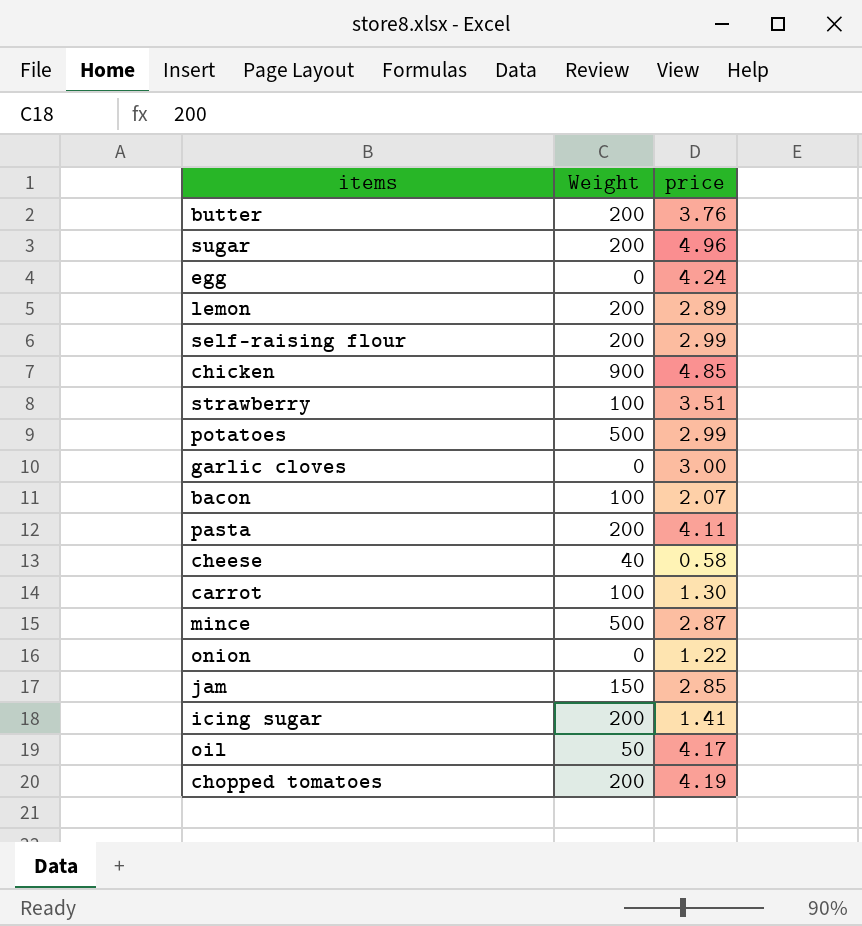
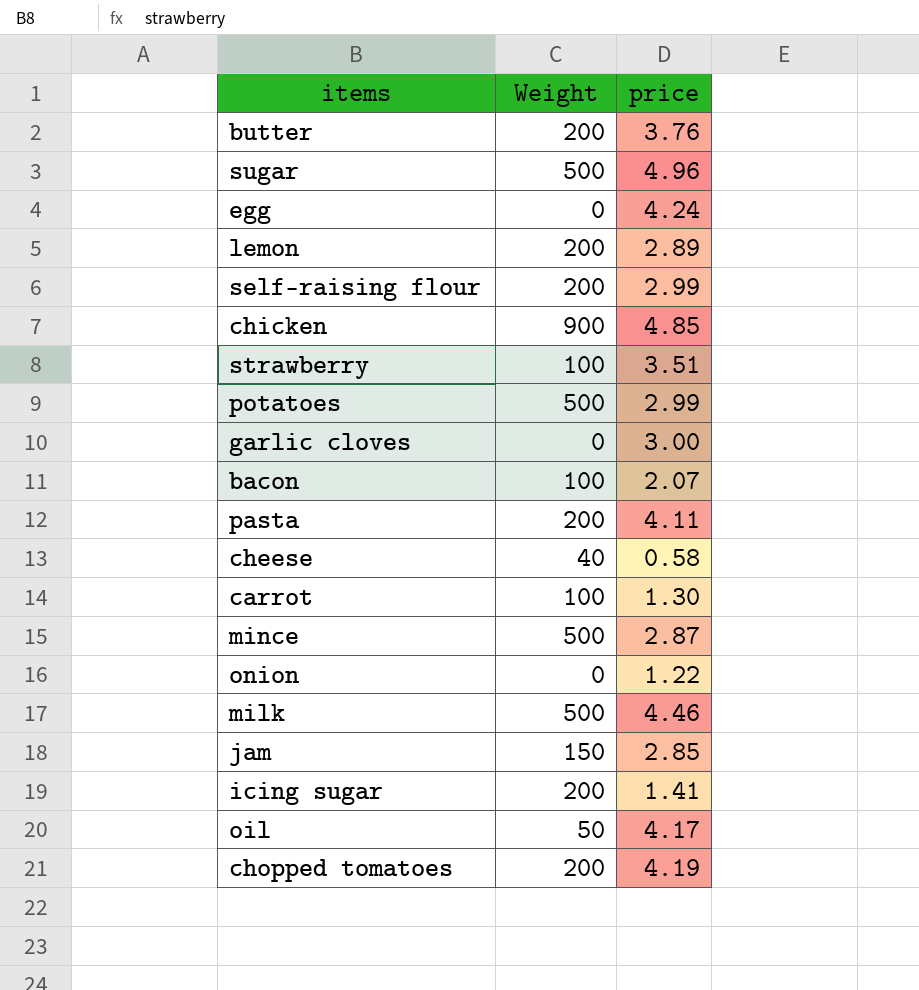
sugar | Weight: 200 -> 500
row milk: none -> 500 | 4.46

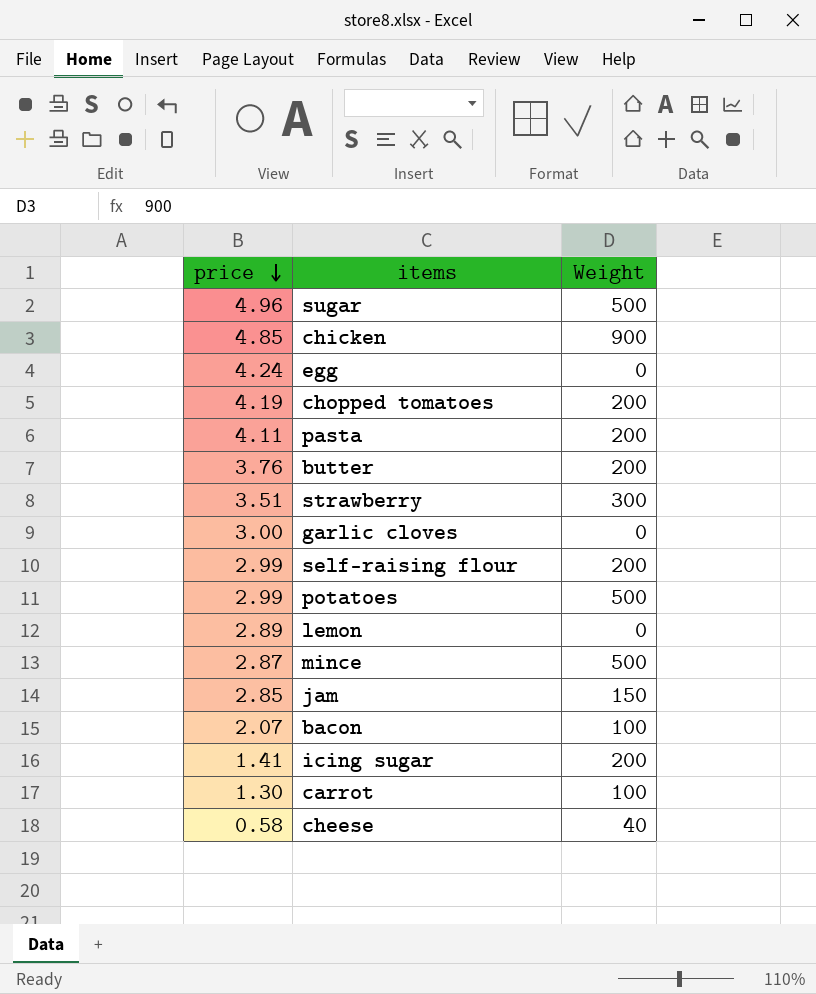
row order: none -> price descending
column price | position: 3 -> 1
row onion: 0 | 1.22 -> none
row milk: 500 | 4.46 -> none
row oil: 50 | 4.17 -> none
strawberry | Weight: 100 -> 300
lemon | Weight: 200 -> 0

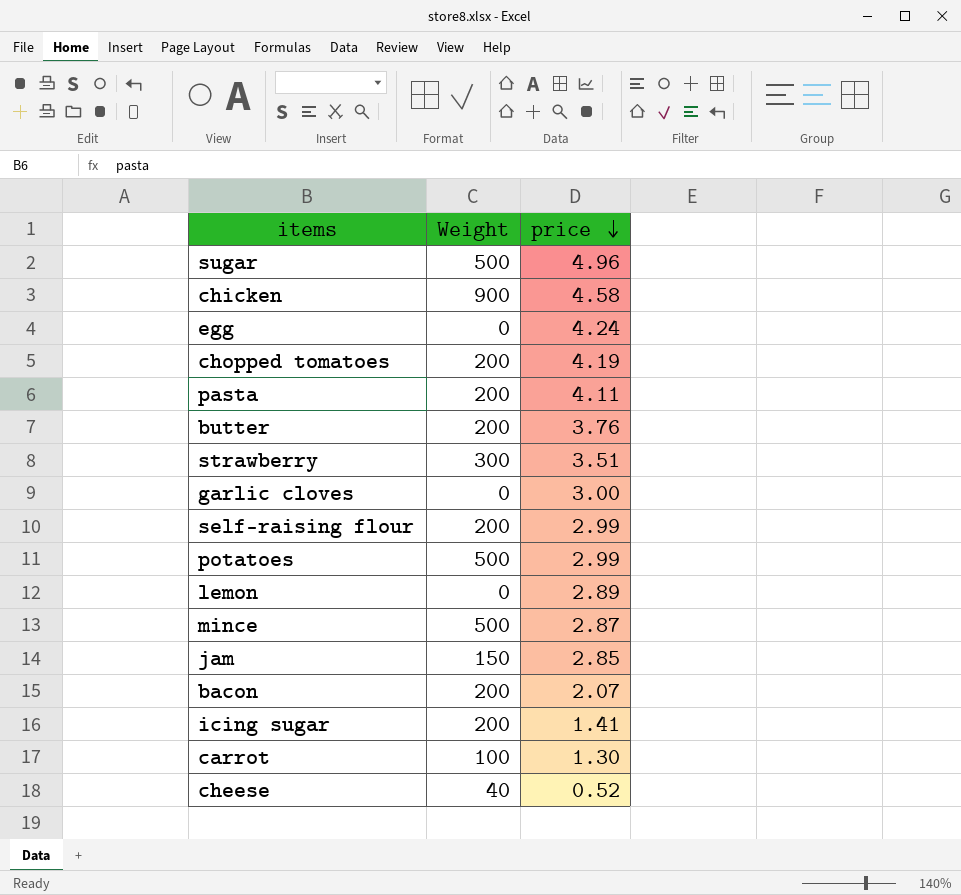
column price | position: 1 -> 3
chicken | price: 4.85 -> 4.58
bacon | Weight: 100 -> 200
cheese | price: 0.58 -> 0.52

